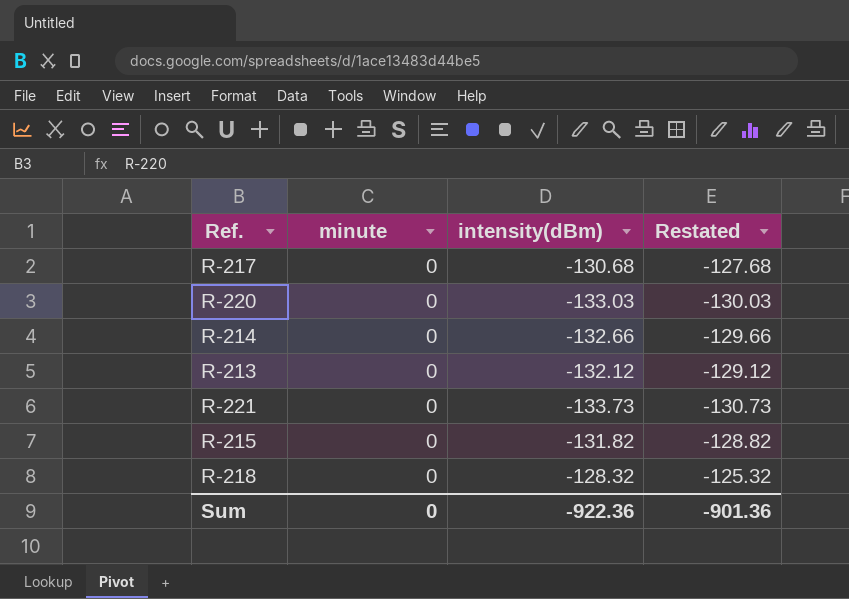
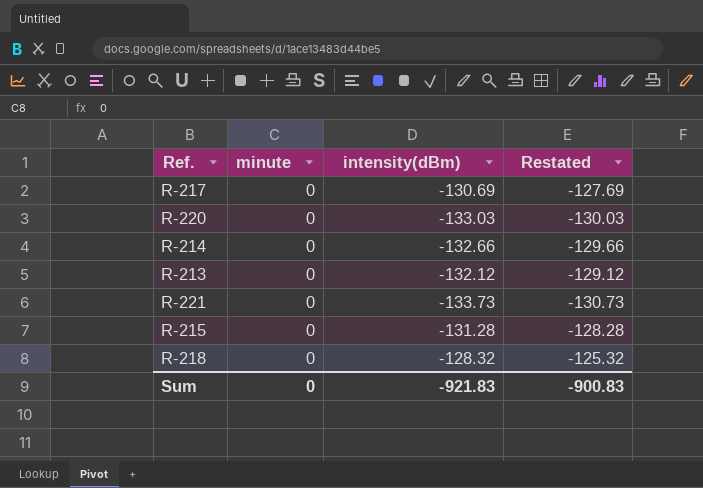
R-217 | intensity(dBm): -130.68 -> -130.69
R-217 | Restated: -127.68 -> -127.69
R-215 | intensity(dBm): -131.82 -> -131.28
R-215 | Restated: -128.82 -> -128.28
Sum | intensity(dBm): -922.36 -> -921.83
Sum | Restated: -901.36 -> -900.83

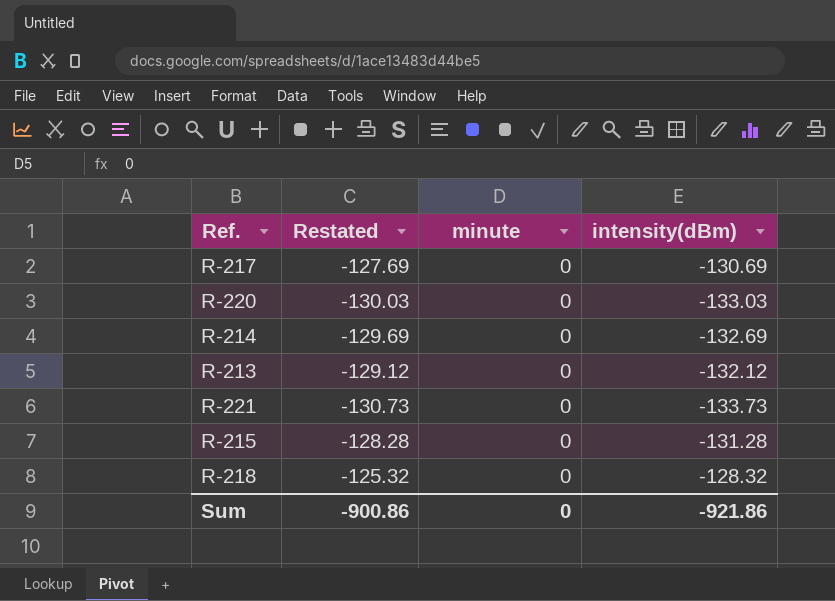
column Restated | position: 4 -> 2
R-214 | Restated: -129.66 -> -129.69
R-214 | intensity(dBm): -132.66 -> -132.69
Sum | Restated: -900.83 -> -900.86
Sum | intensity(dBm): -921.83 -> -921.86

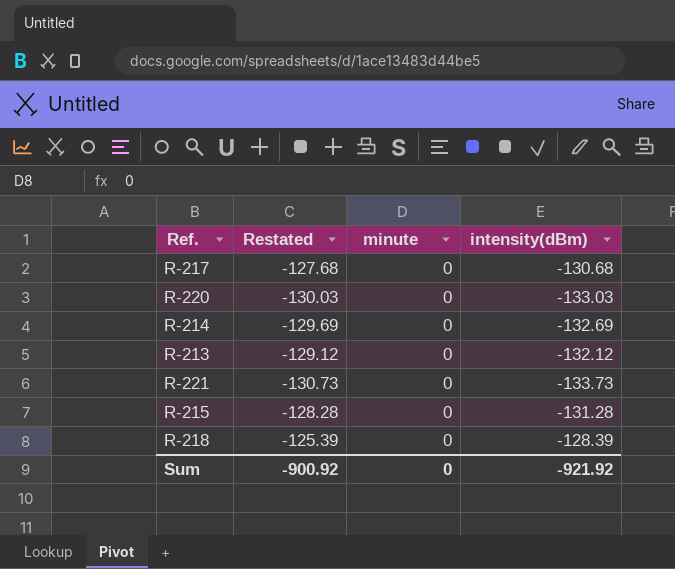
R-217 | Restated: -127.69 -> -127.68
R-217 | intensity(dBm): -130.69 -> -130.68
R-218 | Restated: -125.32 -> -125.39
R-218 | intensity(dBm): -128.32 -> -128.39
Sum | Restated: -900.86 -> -900.92
Sum | intensity(dBm): -921.86 -> -921.92

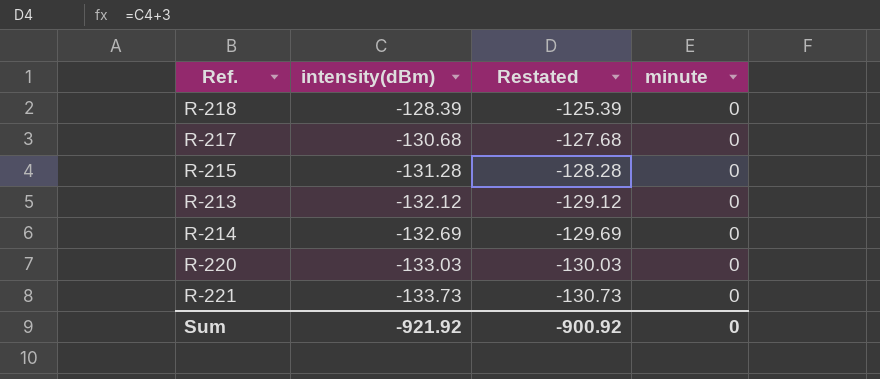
row order: none -> intensity(dBm) descending
column intensity(dBm) | position: 4 -> 2

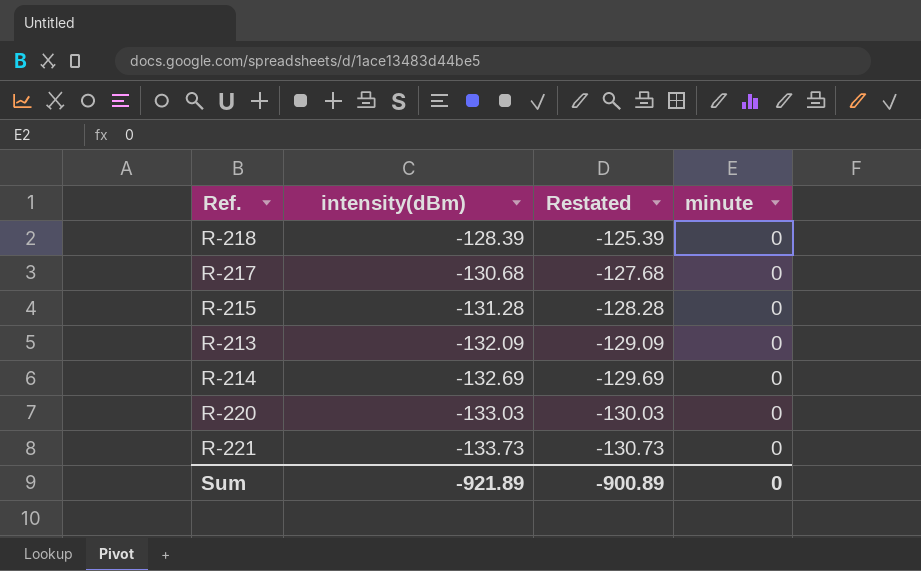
R-213 | intensity(dBm): -132.12 -> -132.09
R-213 | Restated: -129.12 -> -129.09
Sum | intensity(dBm): -921.92 -> -921.89
Sum | Restated: -900.92 -> -900.89

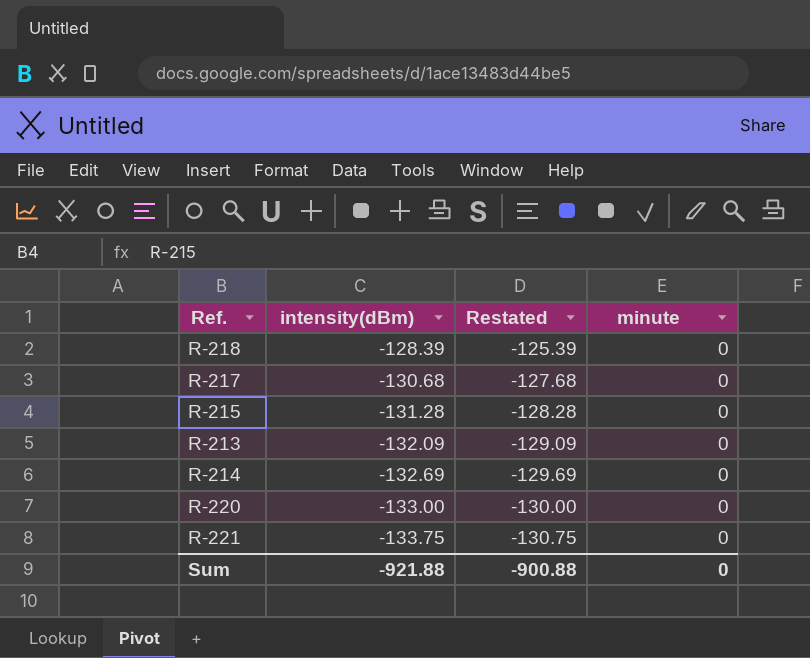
R-220 | intensity(dBm): -133.03 -> -133.00
R-220 | Restated: -130.03 -> -130.00
R-221 | intensity(dBm): -133.73 -> -133.75
R-221 | Restated: -130.73 -> -130.75
Sum | intensity(dBm): -921.89 -> -921.88
Sum | Restated: -900.89 -> -900.88

